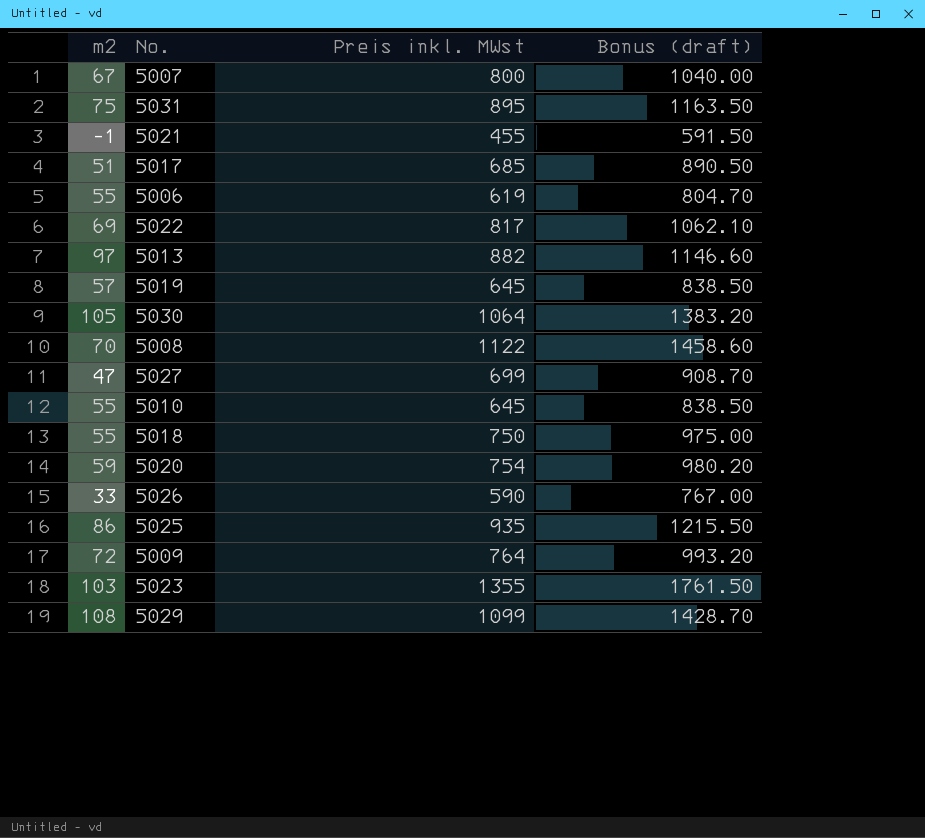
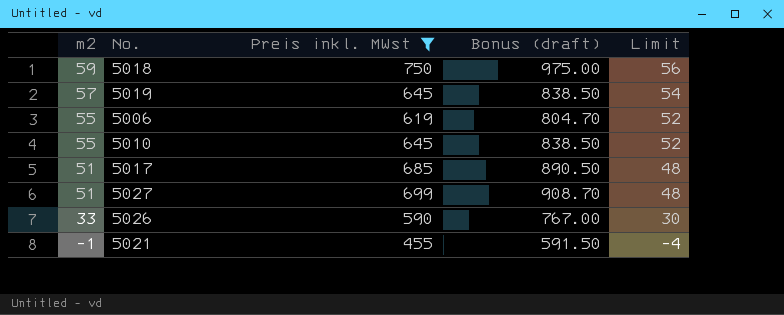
filter: none -> Preis inkl. MWst <= 750
row order: none -> m2 descending
column Limit | formula: none -> [m2] - 3
5018 | m2: 55 -> 59
5027 | m2: 47 -> 51

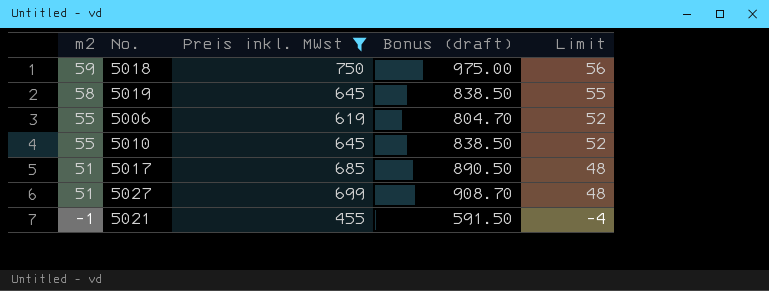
row 5026: 33 | 590 | 767.00 | 30 -> none
5019 | m2: 57 -> 58
5019 | Limit: 54 -> 55

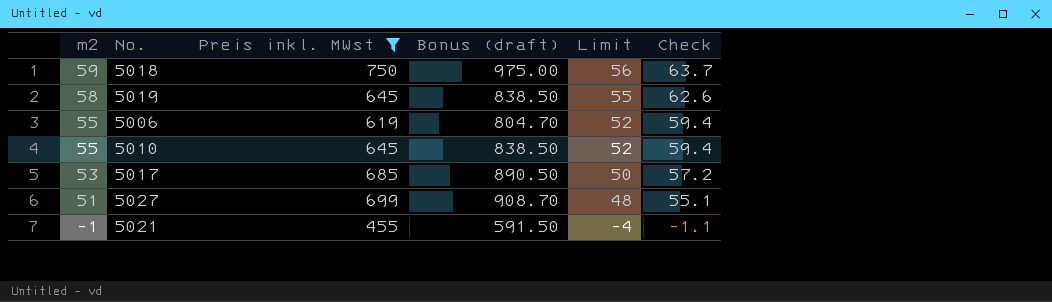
column Check | formula: none -> [m2] * 1.08
5017 | m2: 51 -> 53
5017 | Limit: 48 -> 50

